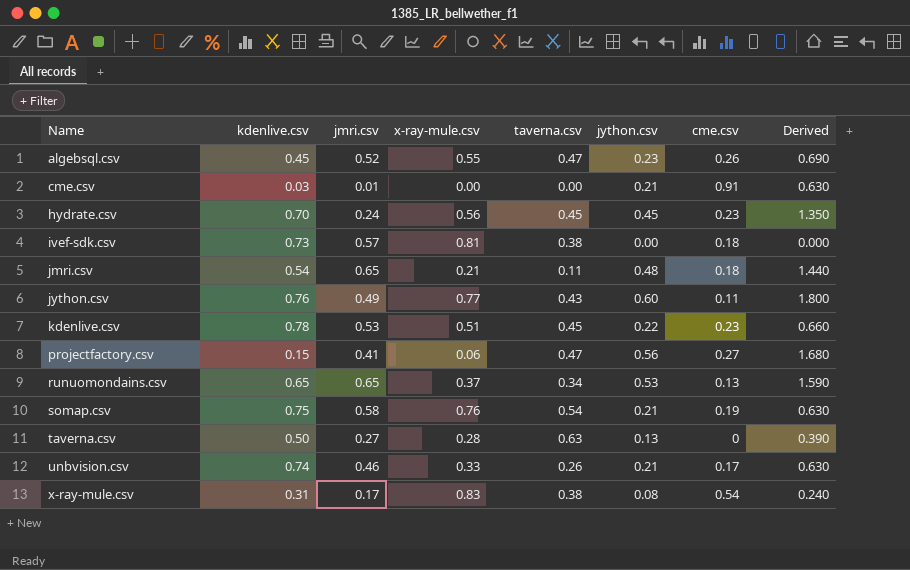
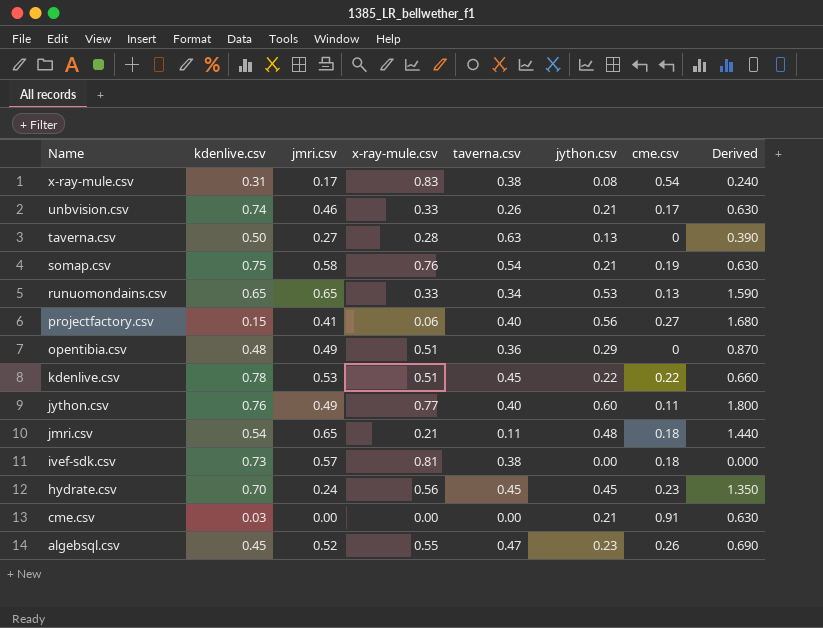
row order: Name ascending -> Name descending
runuomondains.csv | x-ray-mule.csv: 0.37 -> 0.33
projectfactory.csv | taverna.csv: 0.47 -> 0.40
row opentibia.csv: none -> 0.48 | 0.49 | 0.51 | 0.36 | 0.29 | 0 | 0.870
kdenlive.csv | cme.csv: 0.23 -> 0.22
jython.csv | taverna.csv: 0.43 -> 0.40
cme.csv | jmri.csv: 0.01 -> 0.00

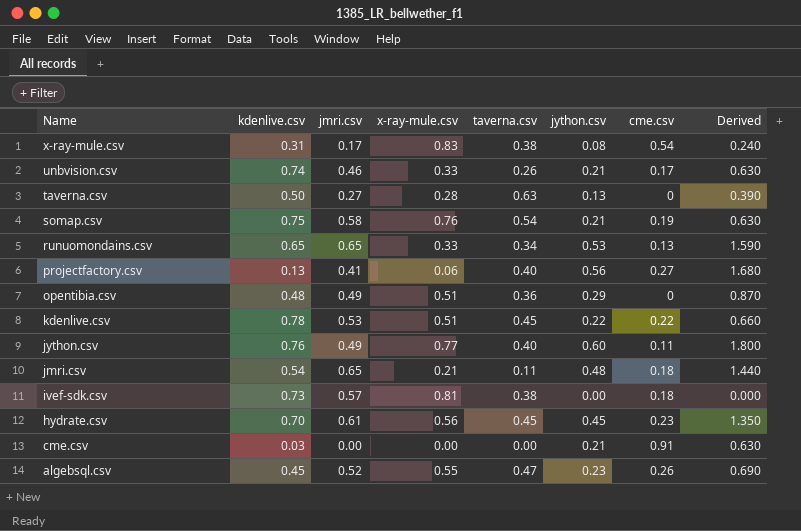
projectfactory.csv | kdenlive.csv: 0.15 -> 0.13
hydrate.csv | jmri.csv: 0.24 -> 0.61

